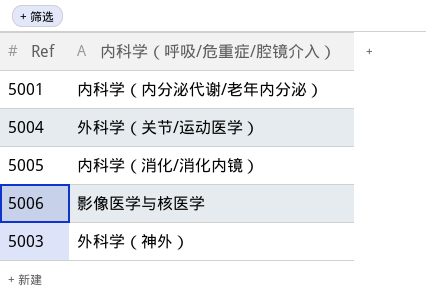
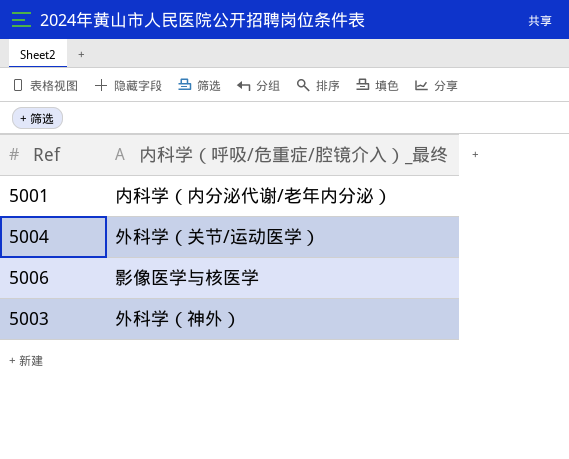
column name: 内科学（呼吸/危重症/腔镜介入） -> 内科学（呼吸/危重症/腔镜介入）_最终
row 5005: 内科学（消化/消化内镜） -> none

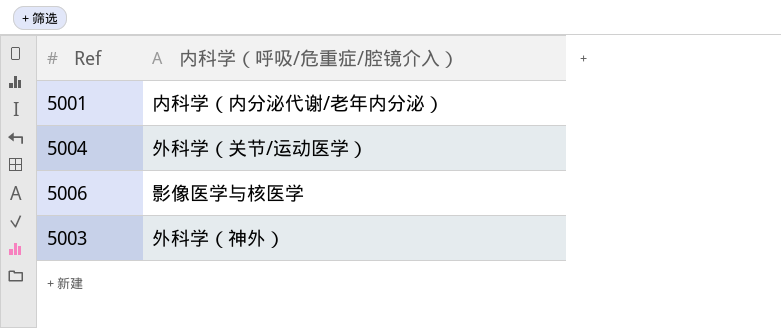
column name: 内科学（呼吸/危重症/腔镜介入）_最终 -> 内科学（呼吸/危重症/腔镜介入）

